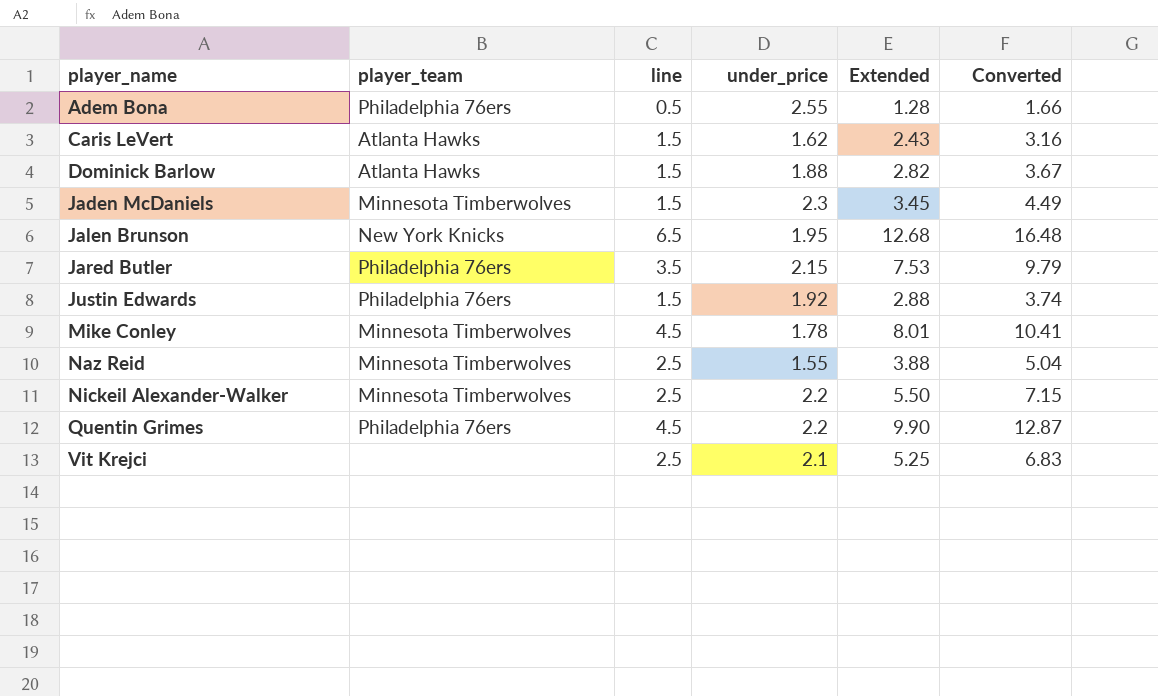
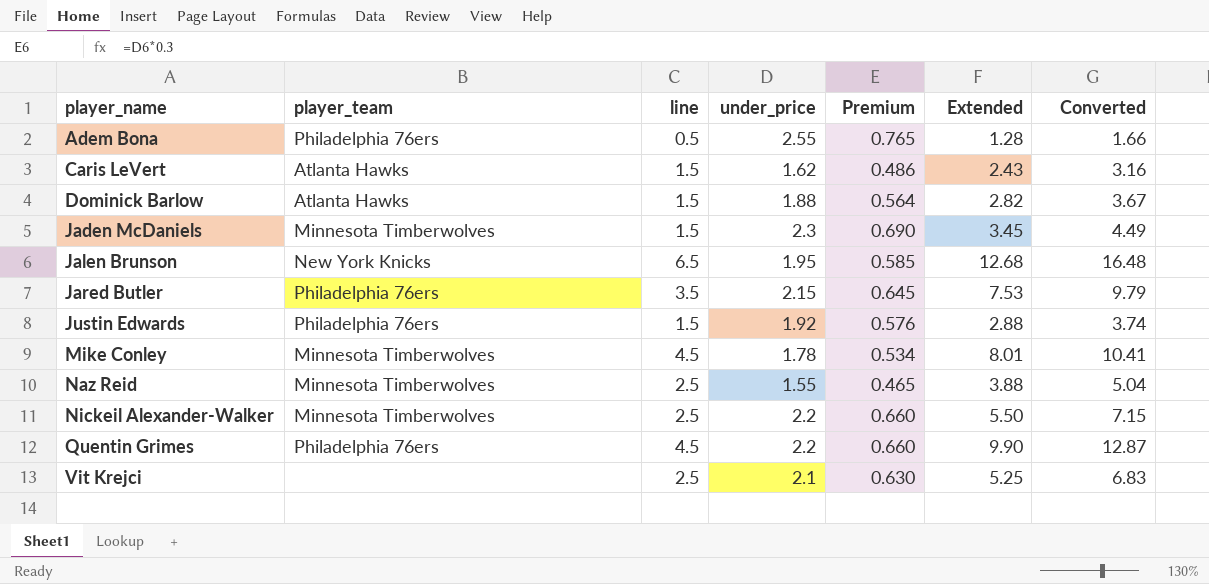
column Premium | formula: none -> [under_price] * 0.3

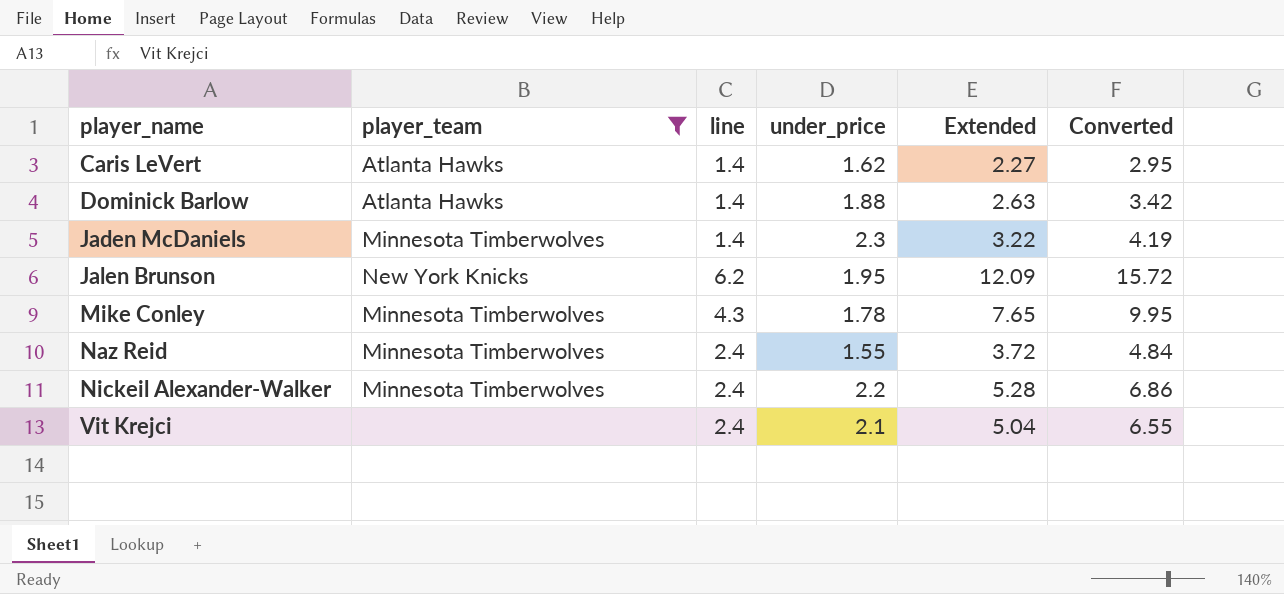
filter: none -> player_team != Philadelphia 76ers
column Premium | formula: [under_price] * 0.3 -> none
Caris LeVert | line: 1.5 -> 1.4
Caris LeVert | Extended: 2.43 -> 2.27
Caris LeVert | Converted: 3.16 -> 2.95
Dominick Barlow | line: 1.5 -> 1.4
Dominick Barlow | Extended: 2.82 -> 2.63
Dominick Barlow | Converted: 3.67 -> 3.42
Jaden McDaniels | line: 1.5 -> 1.4
Jaden McDaniels | Extended: 3.45 -> 3.22
Jaden McDaniels | Converted: 4.49 -> 4.19
Jalen Brunson | line: 6.5 -> 6.2
Jalen Brunson | Extended: 12.68 -> 12.09
Jalen Brunson | Converted: 16.48 -> 15.72
Mike Conley | line: 4.5 -> 4.3
Mike Conley | Extended: 8.01 -> 7.65
Mike Conley | Converted: 10.41 -> 9.95
Naz Reid | line: 2.5 -> 2.4
Naz Reid | Extended: 3.88 -> 3.72
Naz Reid | Converted: 5.04 -> 4.84
Nickeil Alexander-Walker | line: 2.5 -> 2.4
Nickeil Alexander-Walker | Extended: 5.50 -> 5.28
Nickeil Alexander-Walker | Converted: 7.15 -> 6.86
Vit Krejci | line: 2.5 -> 2.4
Vit Krejci | Extended: 5.25 -> 5.04
Vit Krejci | Converted: 6.83 -> 6.55

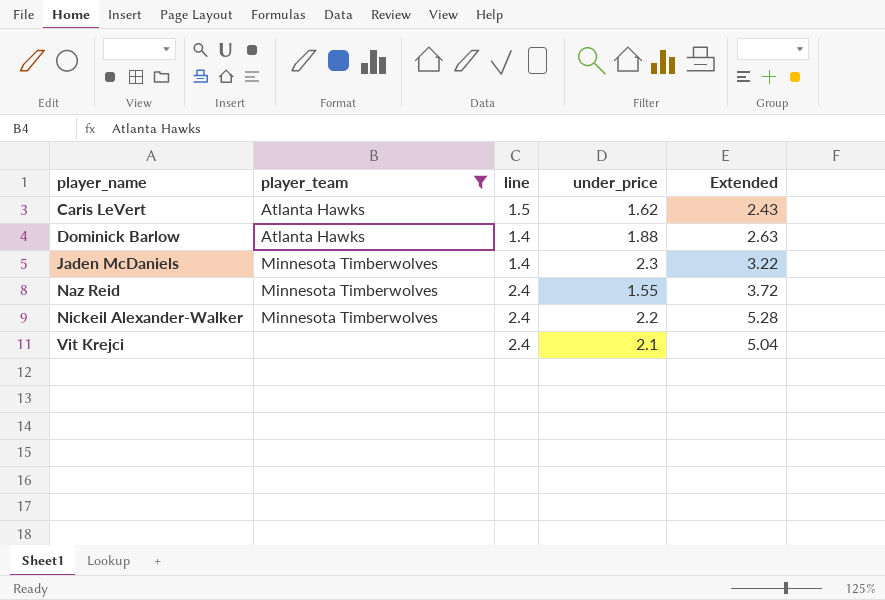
column Converted | formula: [Extended] * 1.3 -> none
row Jalen Brunson: New York Knicks | 6.2 | 1.95 | 12.09 | 15.72 -> none
row Mike Conley: Minnesota Timberwolves | 4.3 | 1.78 | 7.65 | 9.95 -> none
Caris LeVert | line: 1.4 -> 1.5
Caris LeVert | Extended: 2.27 -> 2.43

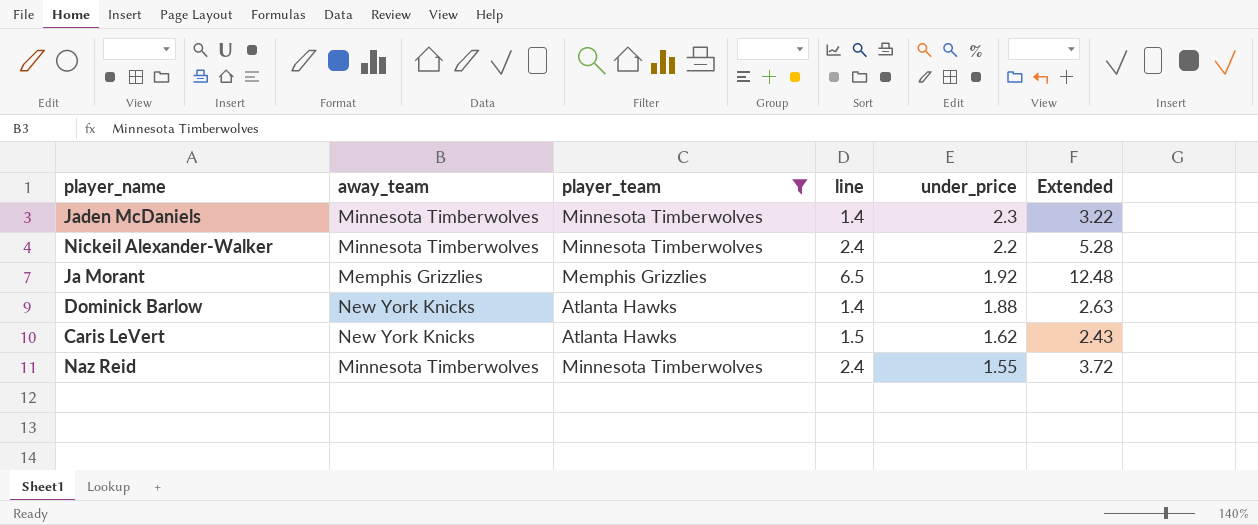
row order: player_name ascending -> under_price descending
column away_team | position: none -> 2
row Vit Krejci: none | 2.4 | 2.1 | 5.04 -> none
row Ja Morant: none -> Memphis Grizzlies | Memphis Grizzlies | 6.5 | 1.92 | 12.48

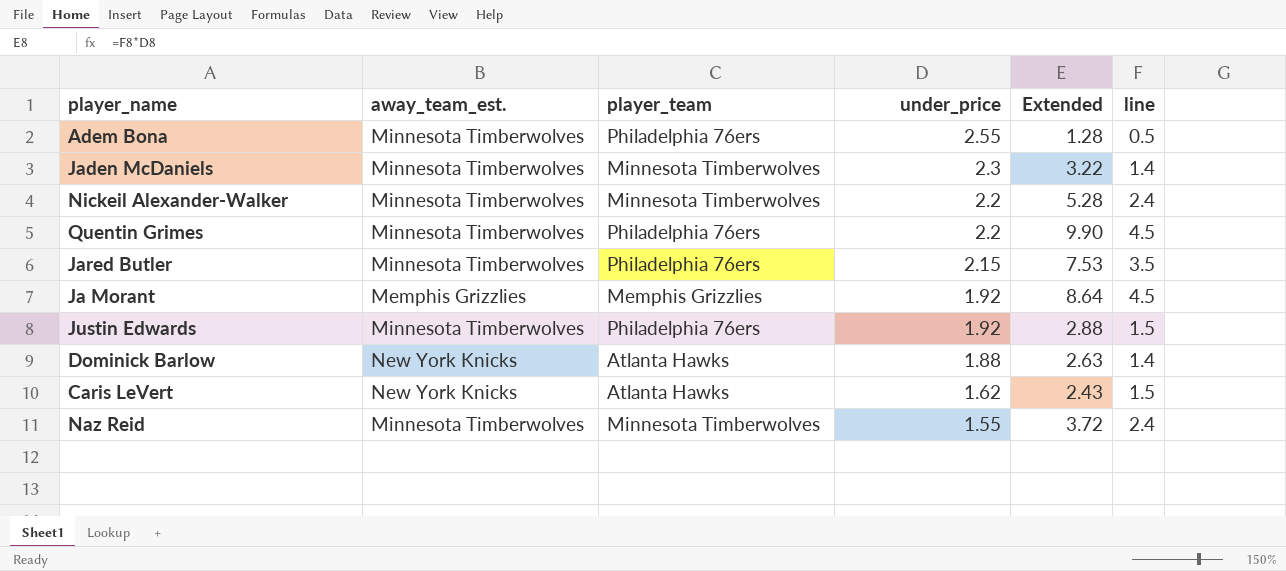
filter: player_team != Philadelphia 76ers -> none
column name: away_team -> away_team_est.
column line | position: 4 -> 6
Ja Morant | Extended: 12.48 -> 8.64
Ja Morant | line: 6.5 -> 4.5

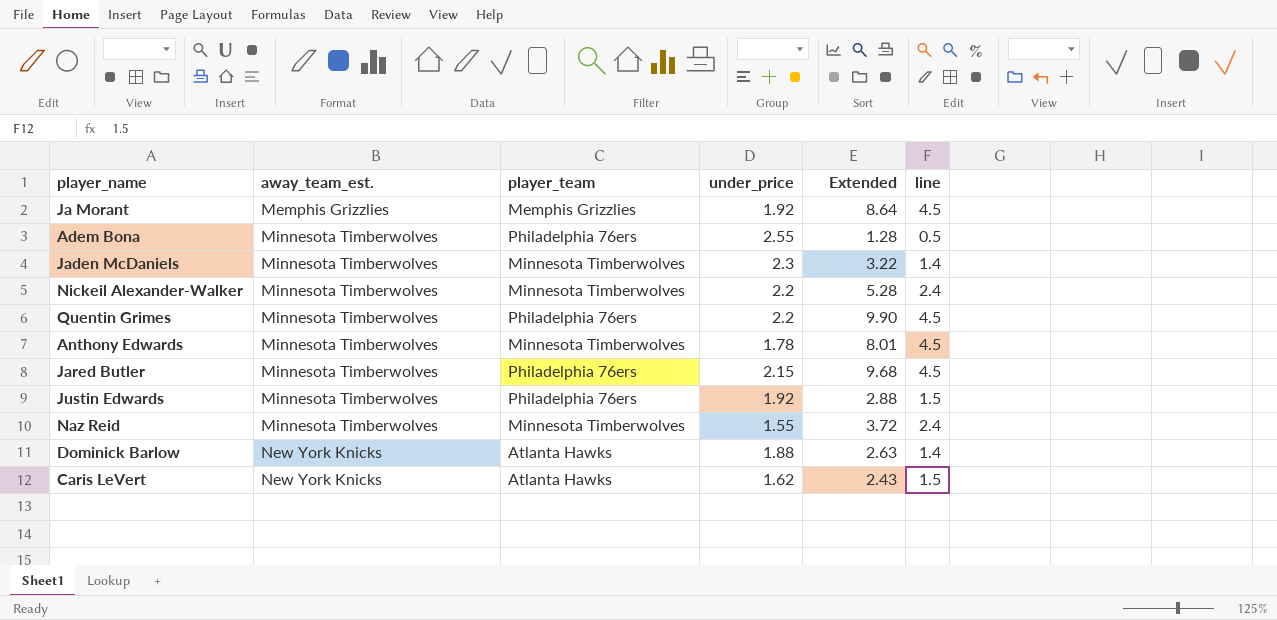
row order: under_price descending -> away_team_est. ascending
row Anthony Edwards: none -> Minnesota Timberwolves | Minnesota Timberwolves | 1.78 | 8.01 | 4.5
Jared Butler | Extended: 7.53 -> 9.68
Jared Butler | line: 3.5 -> 4.5

